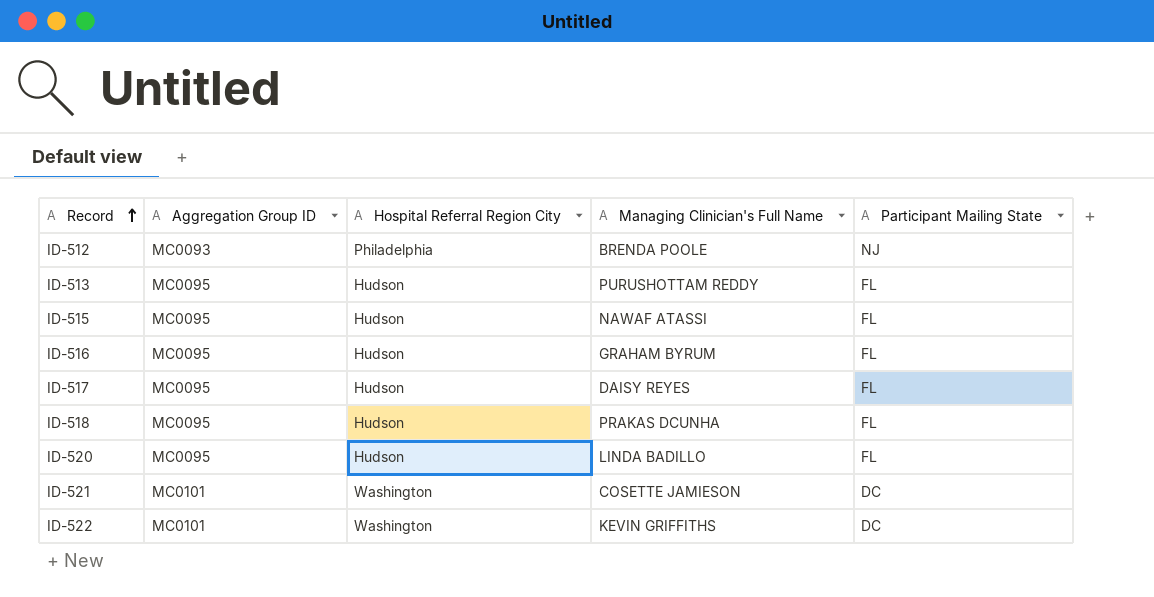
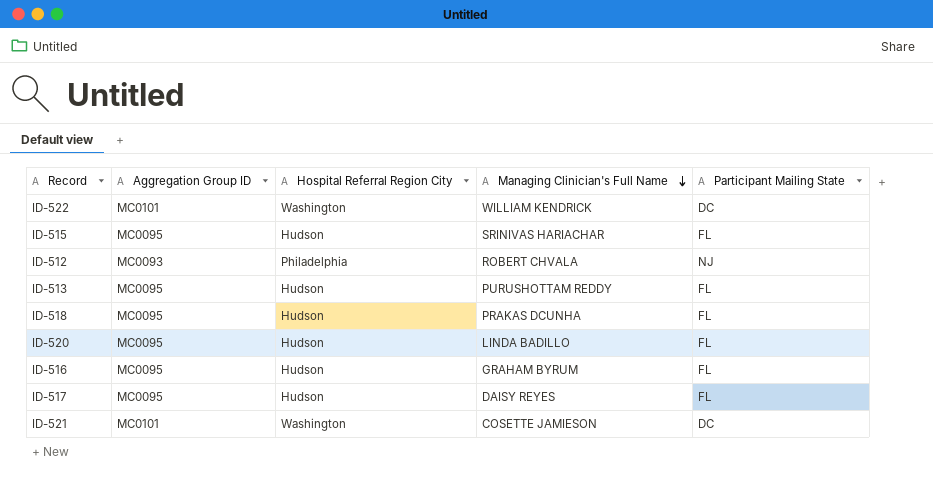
row order: Record ascending -> Managing Clinician's Full Name descending
ID-522 | Managing Clinician's Full Name: KEVIN GRIFFITHS -> WILLIAM KENDRICK
ID-515 | Managing Clinician's Full Name: NAWAF ATASSI -> SRINIVAS HARIACHAR
ID-512 | Managing Clinician's Full Name: BRENDA POOLE -> ROBERT CHVALA

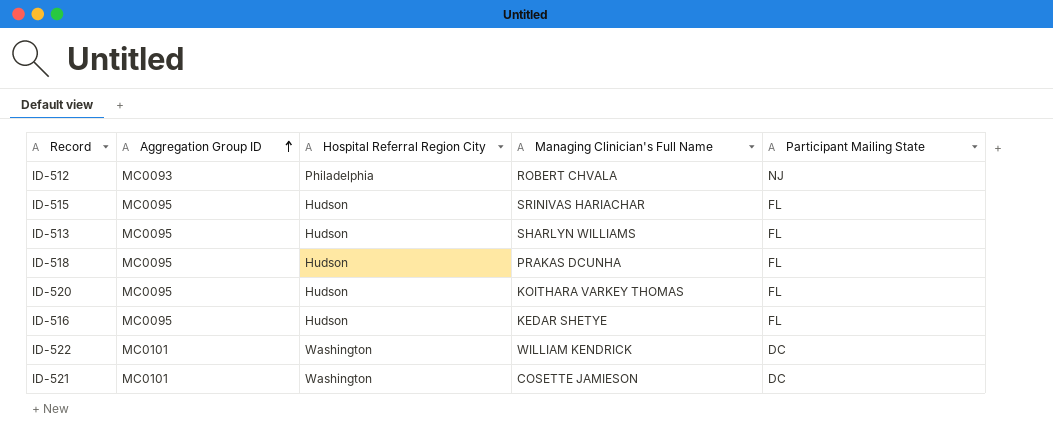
row order: Managing Clinician's Full Name descending -> Aggregation Group ID ascending
row ID-517: MC0095 | Hudson | DAISY REYES | FL -> none
ID-513 | Managing Clinician's Full Name: PURUSHOTTAM REDDY -> SHARLYN WILLIAMS
ID-520 | Managing Clinician's Full Name: LINDA BADILLO -> KOITHARA VARKEY THOMAS
ID-516 | Managing Clinician's Full Name: GRAHAM BYRUM -> KEDAR SHETYE

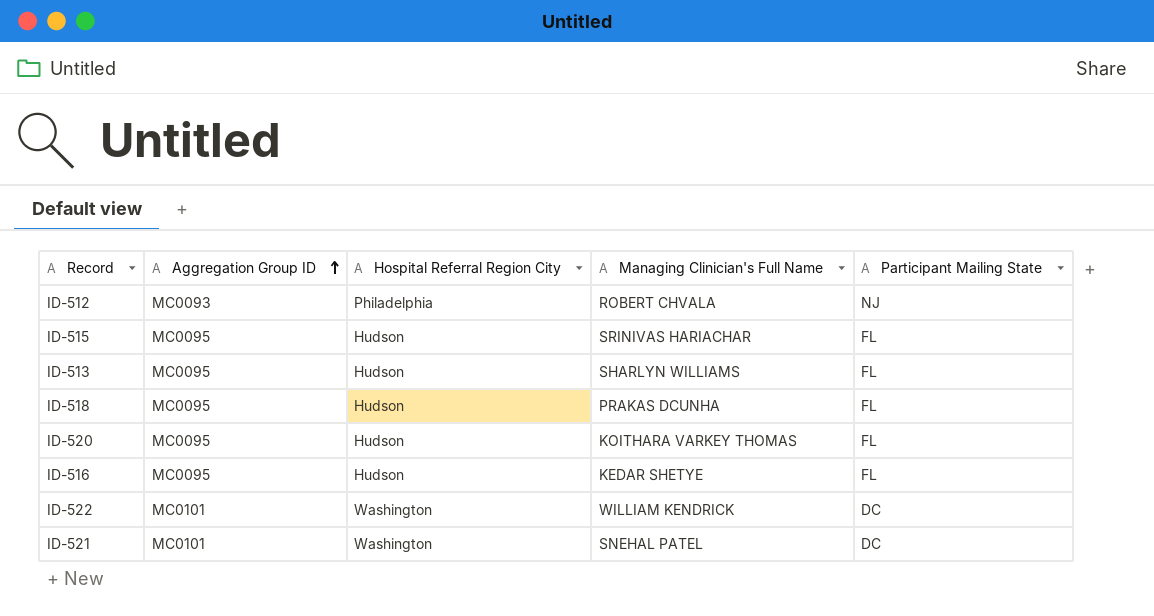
ID-521 | Managing Clinician's Full Name: COSETTE JAMIESON -> SNEHAL PATEL

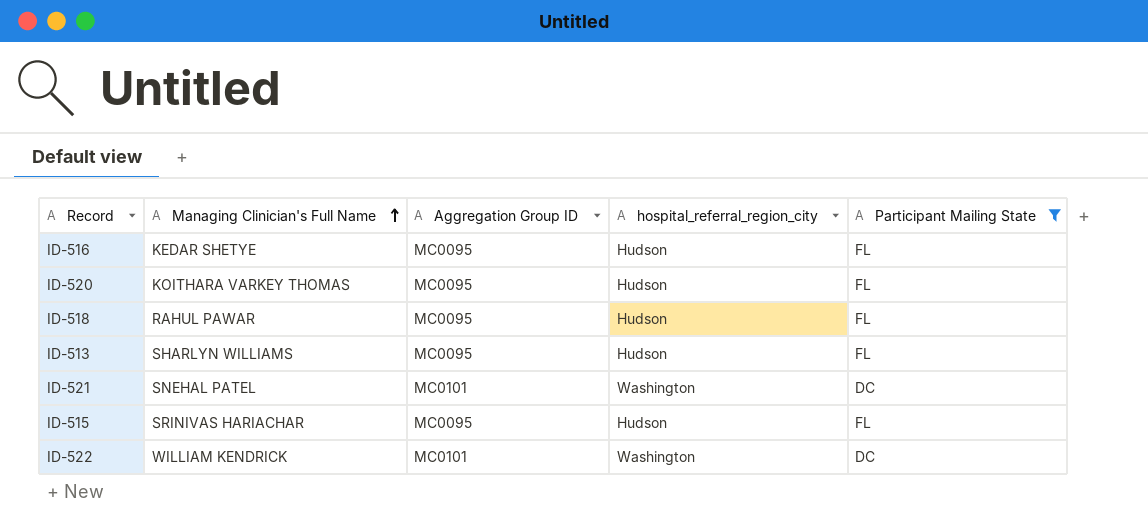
filter: none -> Participant Mailing State != NJ
row order: Aggregation Group ID ascending -> Managing Clinician's Full Name ascending
column Managing Clinician's Full Name | position: 4 -> 2
column name: Hospital Referral Region City -> hospital_referral_region_city
ID-518 | Managing Clinician's Full Name: PRAKAS DCUNHA -> RAHUL PAWAR

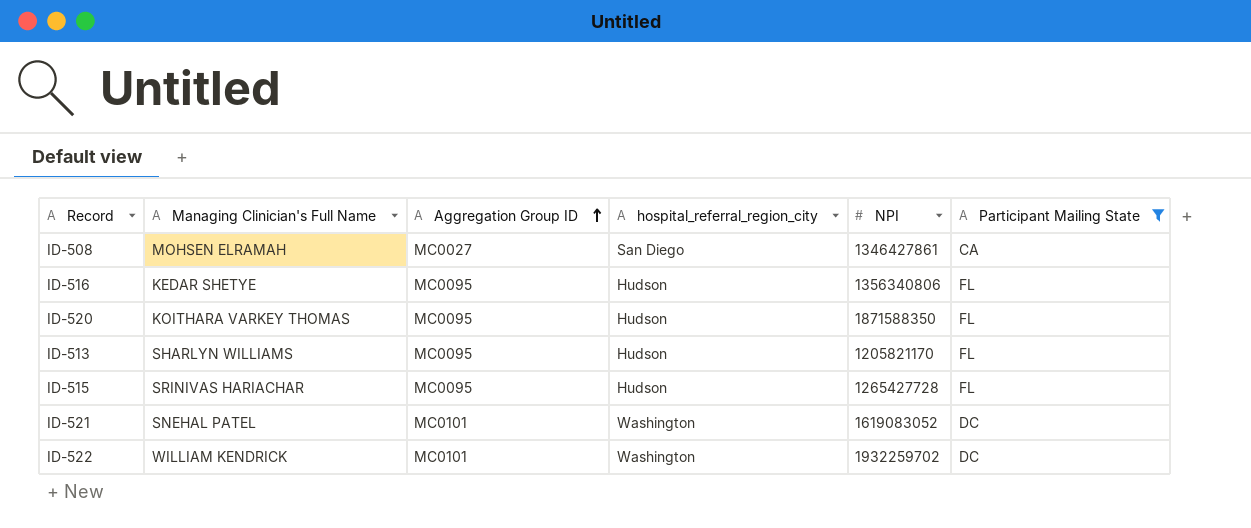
row order: Managing Clinician's Full Name ascending -> Aggregation Group ID ascending
column NPI | position: none -> 5
row ID-518: RAHUL PAWAR | MC0095 | Hudson | FL -> none
row ID-508: none -> MOHSEN ELRAMAH | MC0027 | San Diego | 1346427861 | CA

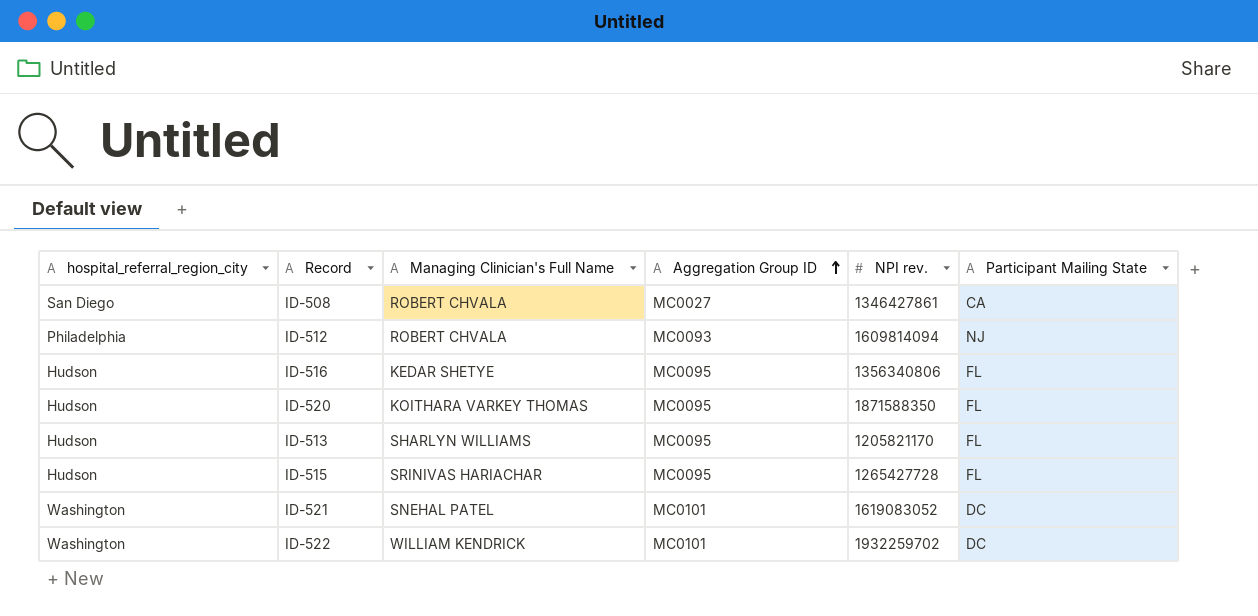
filter: Participant Mailing State != NJ -> none
column hospital_referral_region_city | position: 4 -> 1
column name: NPI -> NPI rev.
ID-508 | Managing Clinician's Full Name: MOHSEN ELRAMAH -> ROBERT CHVALA

